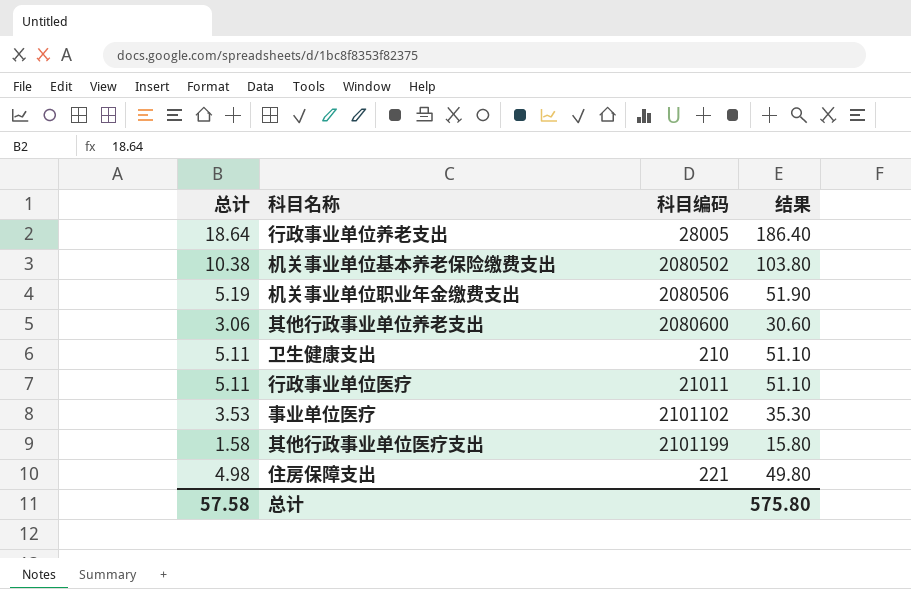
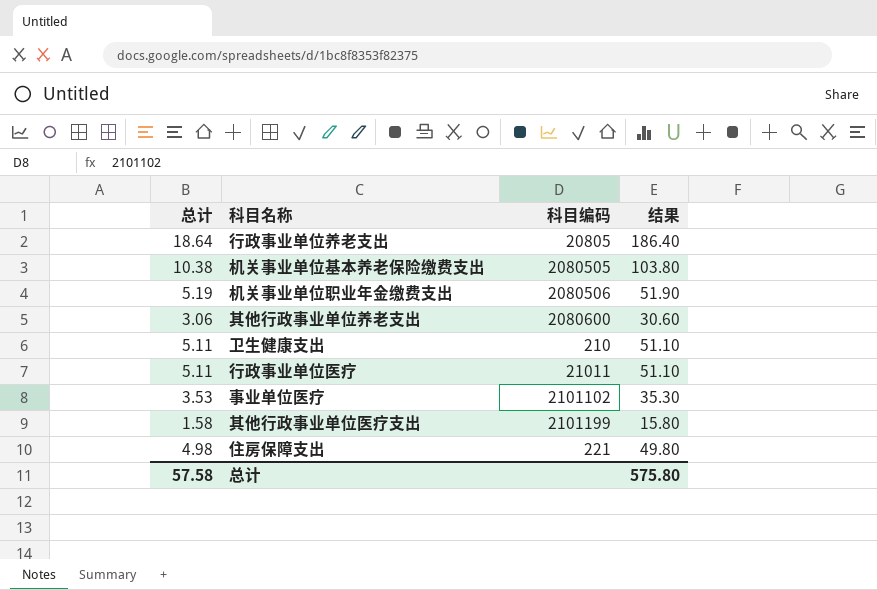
行政事业单位养老支出 | 科目编码: 28005 -> 20805
机关事业单位基本养老保险缴费支出 | 科目编码: 2080502 -> 2080505

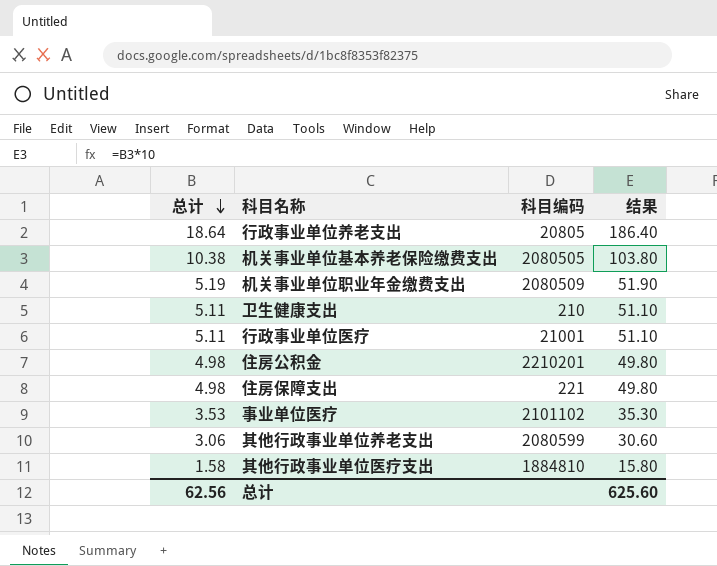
row order: none -> 总计 descending
机关事业单位职业年金缴费支出 | 科目编码: 2080506 -> 2080509
行政事业单位医疗 | 科目编码: 21011 -> 21001
row 住房公积金: none -> 4.98 | 2210201 | 49.80
其他行政事业单位养老支出 | 科目编码: 2080600 -> 2080599
其他行政事业单位医疗支出 | 科目编码: 2101199 -> 1884810
总计 | 总计: 57.58 -> 62.56
总计 | 结果: 575.80 -> 625.60

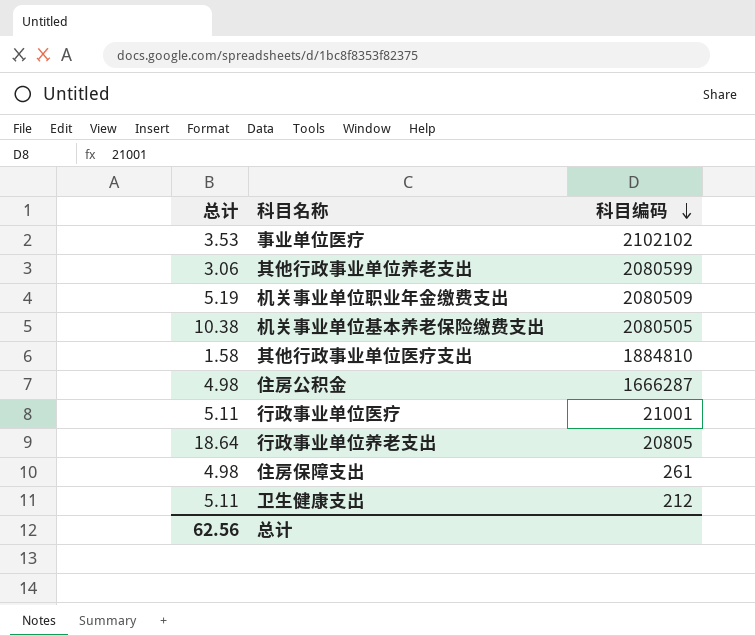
row order: 总计 descending -> 科目编码 descending
column 结果 | formula: [总计] * 10 -> none
事业单位医疗 | 科目编码: 2101102 -> 2102102
住房公积金 | 科目编码: 2210201 -> 1666287
住房保障支出 | 科目编码: 221 -> 261
卫生健康支出 | 科目编码: 210 -> 212

